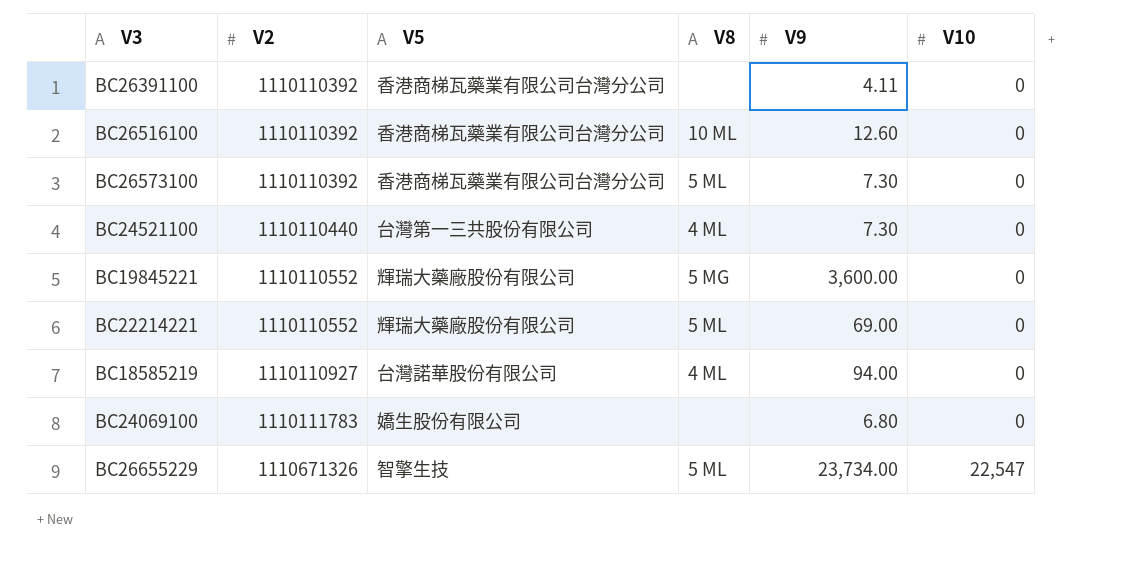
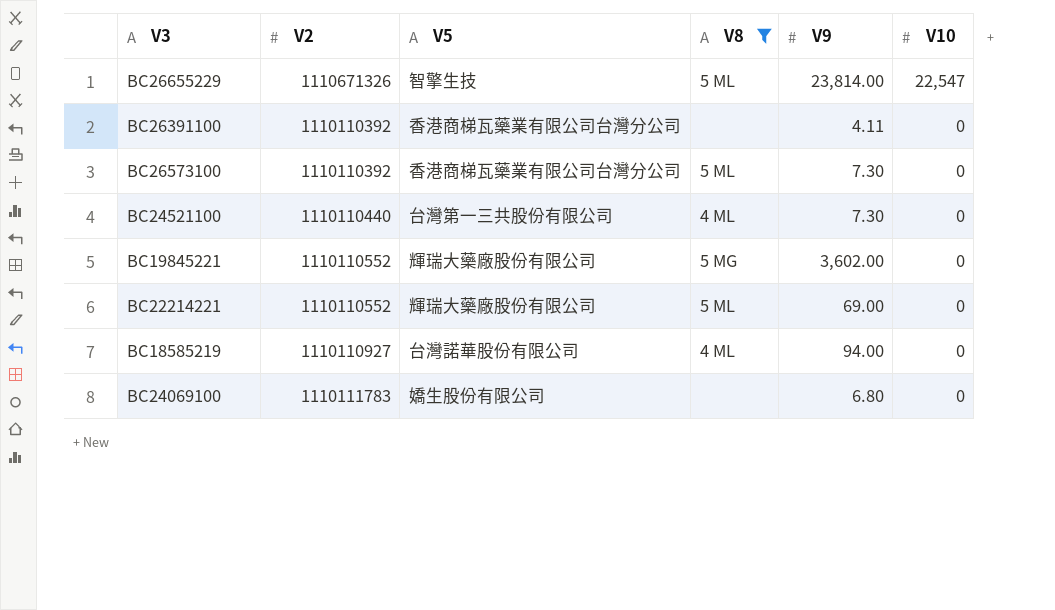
filter: none -> V8 != 10 ML
row order: V2 ascending -> V10 descending
BC26655229 | V9: 23,734.00 -> 23,814.00
BC19845221 | V9: 3,600.00 -> 3,602.00

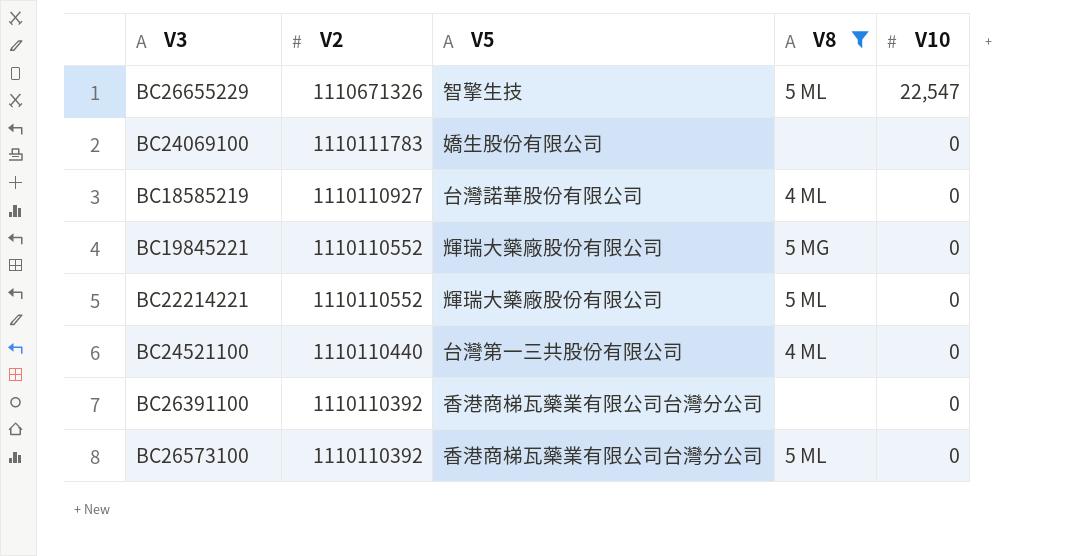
row order: V10 descending -> V2 descending
column V9 | position: 5 -> none

